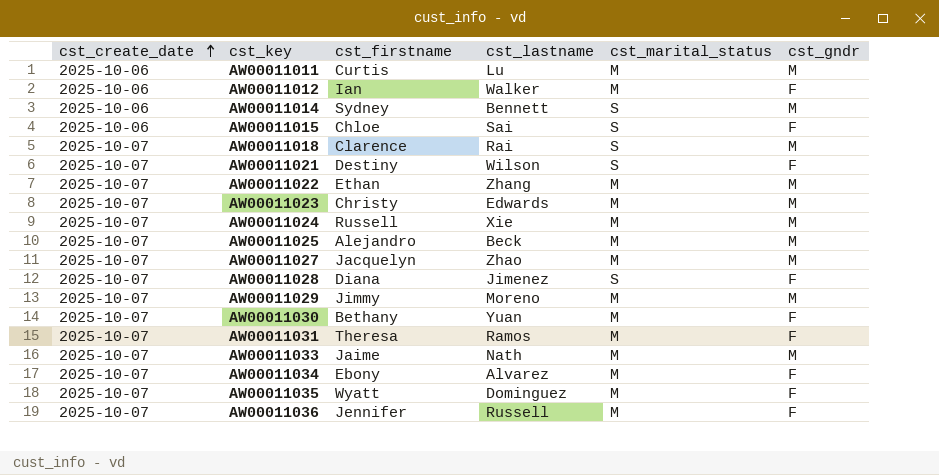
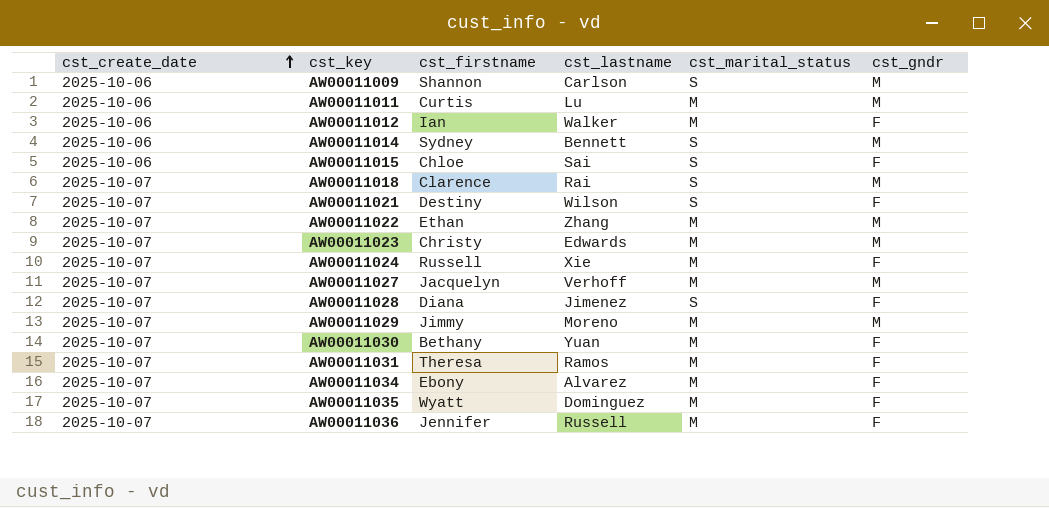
row AW00011025: 2025-10-07 | Alejandro | Beck | M | M -> none
row AW00011033: 2025-10-07 | Jaime | Nath | M | M -> none
row AW00011009: none -> 2025-10-06 | Shannon | Carlson | S | M
AW00011024 | cst_gndr: M -> F
AW00011027 | cst_lastname: Zhao -> Verhoff

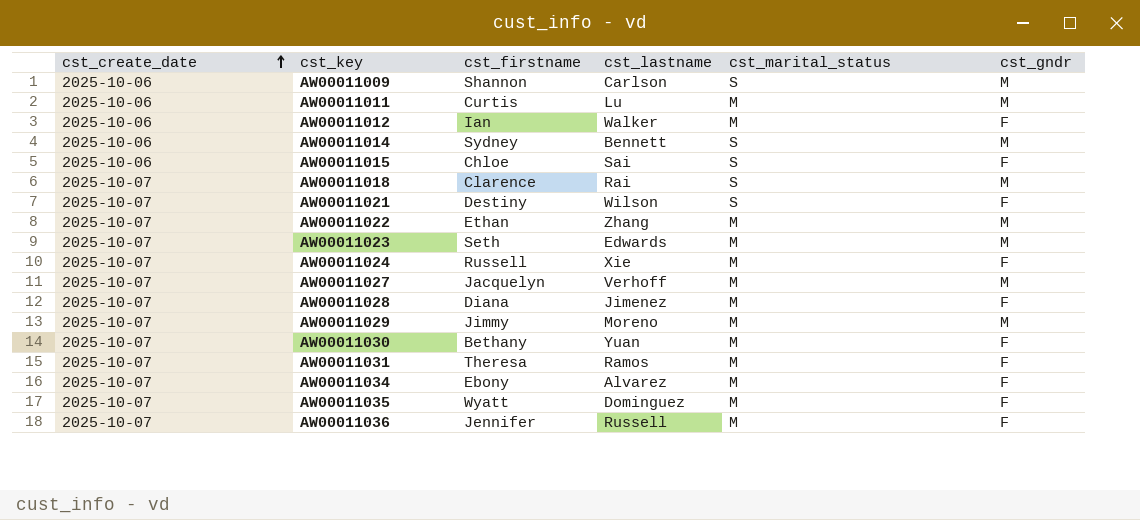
AW00011023 | cst_firstname: Christy -> Seth
AW00011028 | cst_marital_status: S -> M

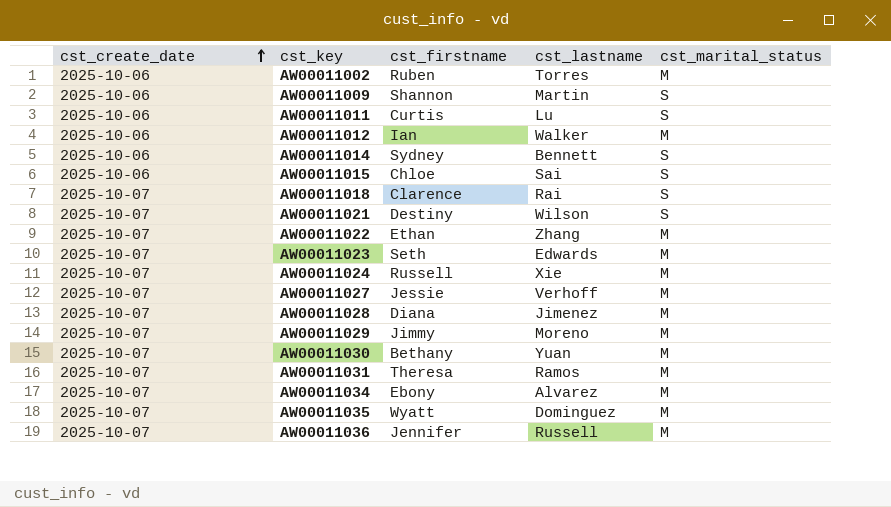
column cst_gndr | position: 6 -> none
row AW00011002: none -> 2025-10-06 | Ruben | Torres | M
AW00011009 | cst_lastname: Carlson -> Martin
AW00011011 | cst_marital_status: M -> S
AW00011027 | cst_firstname: Jacquelyn -> Jessie

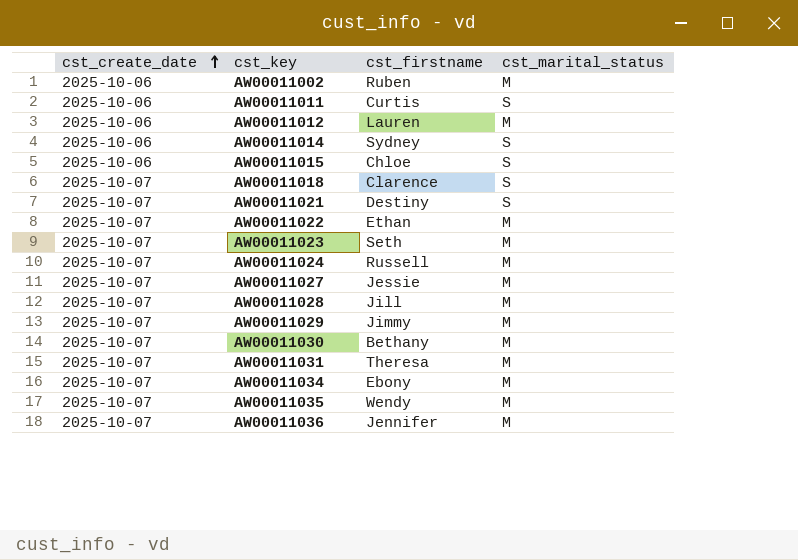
column cst_lastname | position: 4 -> none
row AW00011009: 2025-10-06 | Shannon | Martin | S -> none
AW00011012 | cst_firstname: Ian -> Lauren
AW00011028 | cst_firstname: Diana -> Jill
AW00011035 | cst_firstname: Wyatt -> Wendy

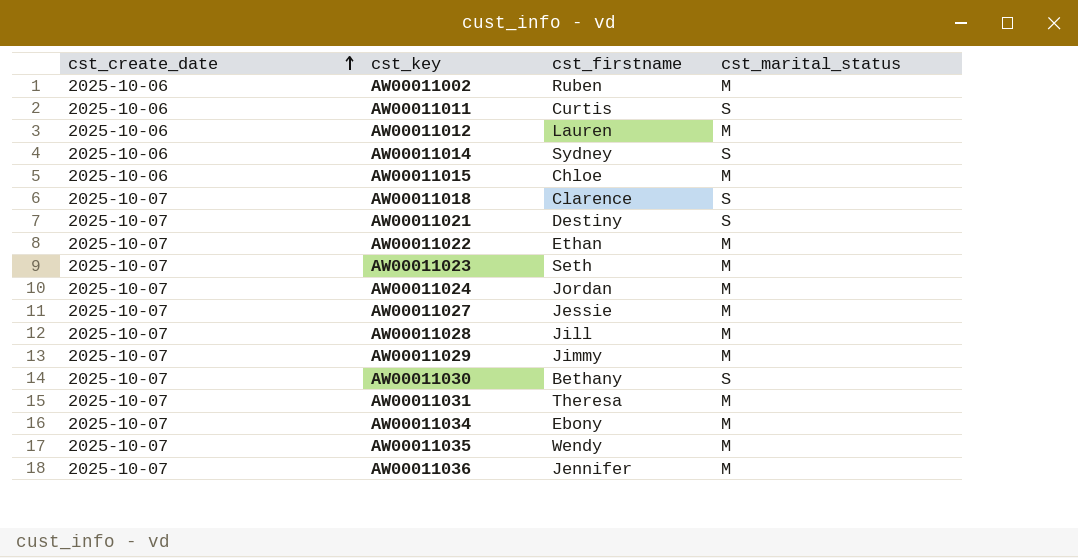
AW00011015 | cst_marital_status: S -> M
AW00011024 | cst_firstname: Russell -> Jordan
AW00011030 | cst_marital_status: M -> S

